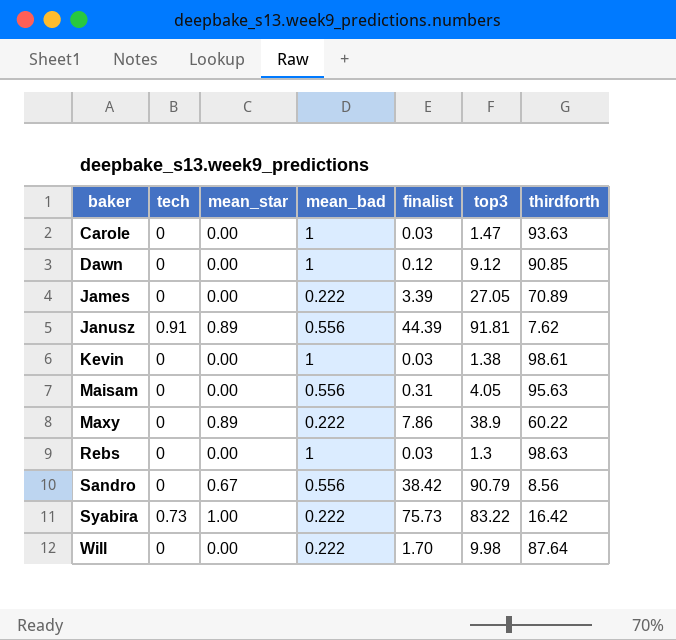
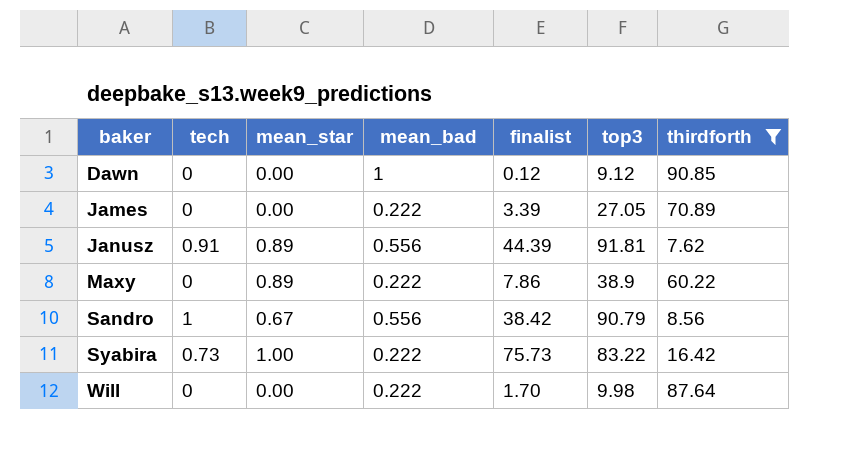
filter: none -> thirdforth <= 90.85
Sandro | tech: 0 -> 1

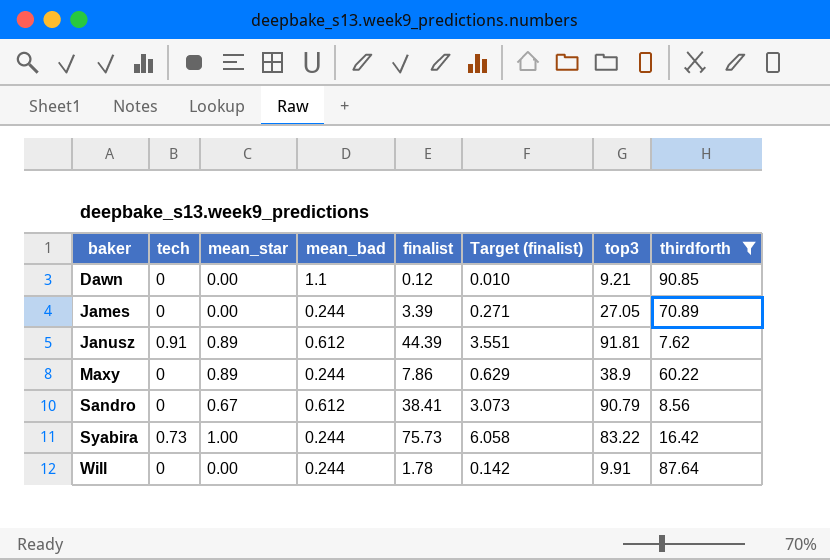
column Target (finalist) | formula: none -> [finalist] * 0.08
Dawn | mean_bad: 1 -> 1.1
Dawn | top3: 9.12 -> 9.21
James | mean_bad: 0.222 -> 0.244
Janusz | mean_bad: 0.556 -> 0.612
Maxy | mean_bad: 0.222 -> 0.244
Sandro | tech: 1 -> 0
Sandro | mean_bad: 0.556 -> 0.612
Sandro | finalist: 38.42 -> 38.41
Syabira | mean_bad: 0.222 -> 0.244
Will | mean_bad: 0.222 -> 0.244
Will | finalist: 1.70 -> 1.78
Will | top3: 9.98 -> 9.91

